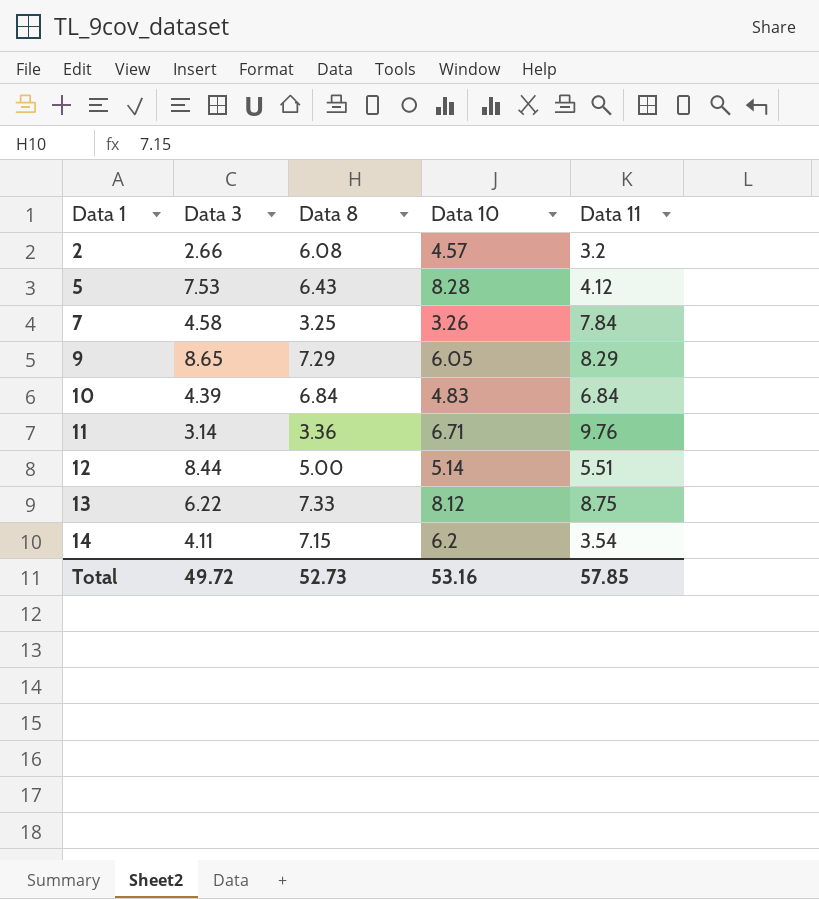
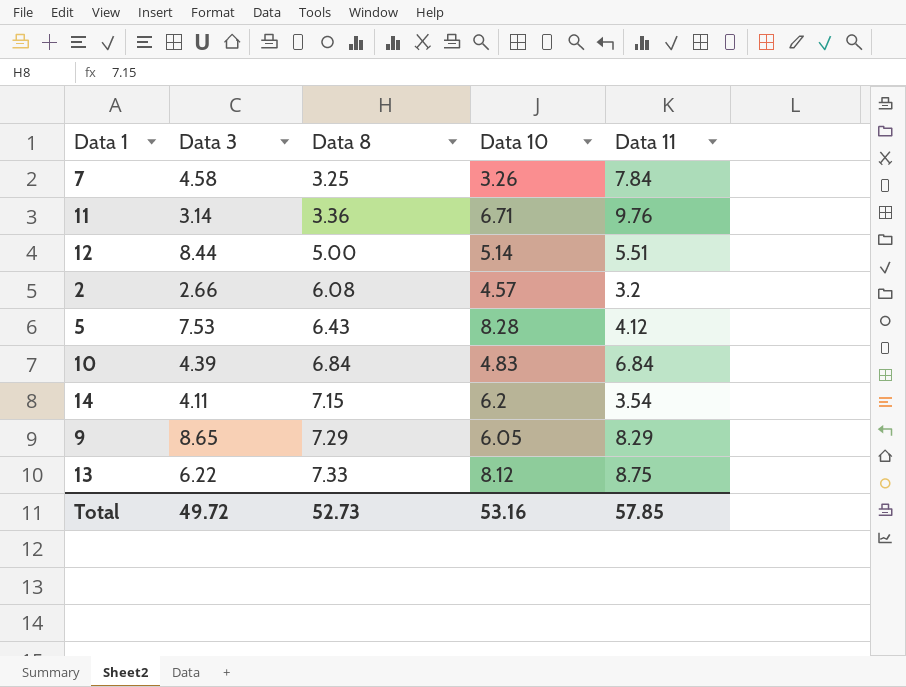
row order: Data 1 ascending -> Data 8 ascending

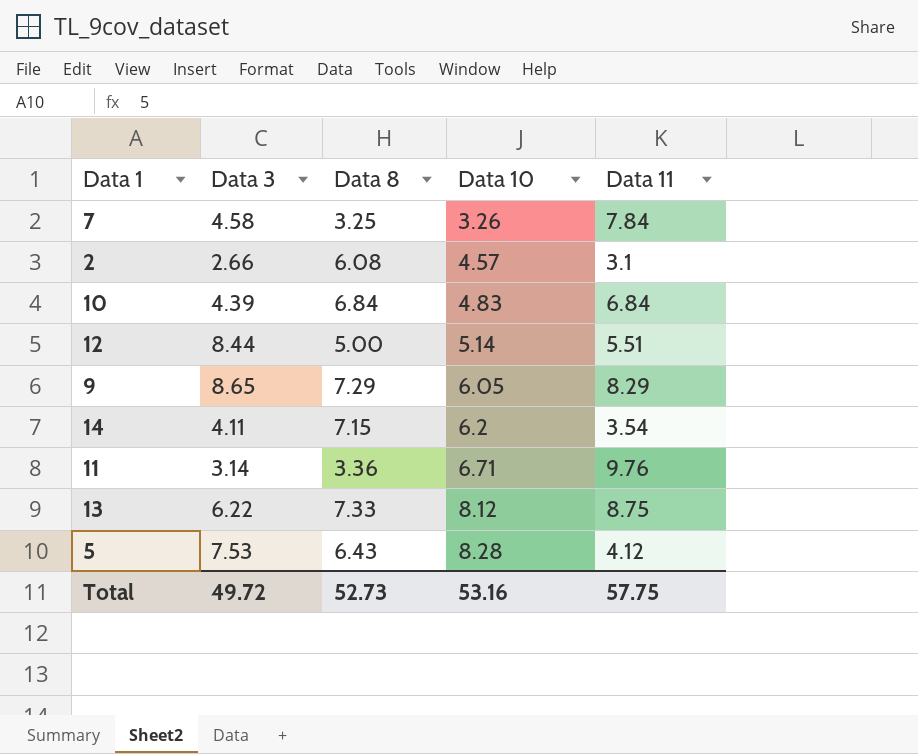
row order: Data 8 ascending -> Data 10 ascending
2 | Data 11: 3.2 -> 3.1
Total | Data 11: 57.85 -> 57.75

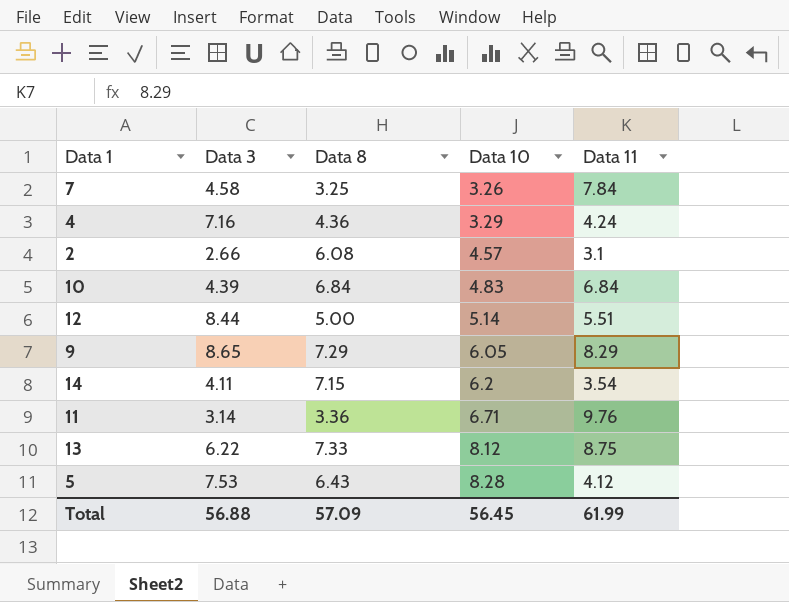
row 4: none -> 7.16 | 4.36 | 3.29 | 4.24
Total | Data 3: 49.72 -> 56.88
Total | Data 8: 52.73 -> 57.09
Total | Data 10: 53.16 -> 56.45
Total | Data 11: 57.75 -> 61.99

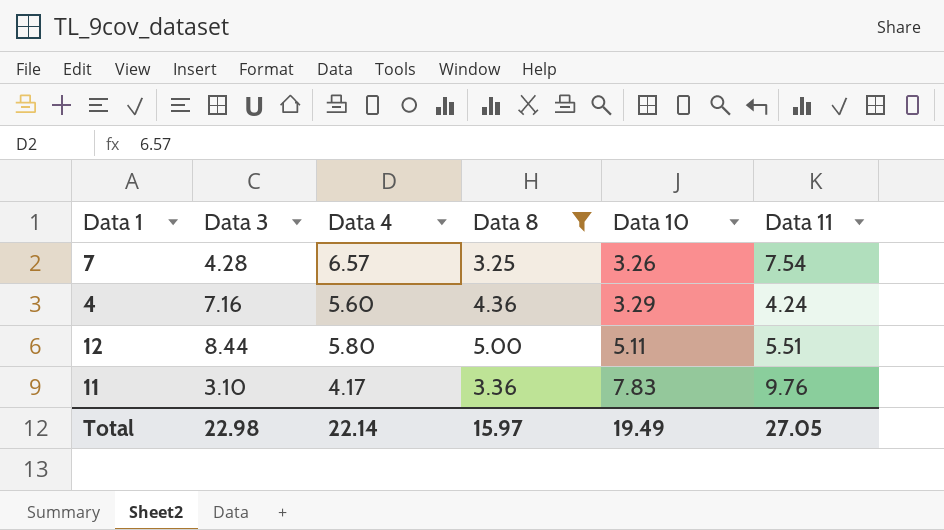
filter: none -> Data 8 <= 5.00
column Data 4 | position: none -> 3
7 | Data 3: 4.58 -> 4.28
7 | Data 11: 7.84 -> 7.54
12 | Data 10: 5.14 -> 5.11
11 | Data 3: 3.14 -> 3.10
11 | Data 10: 6.71 -> 7.83
Total | Data 3: 56.88 -> 22.98
Total | Data 8: 57.09 -> 15.97
Total | Data 10: 56.45 -> 19.49
Total | Data 11: 61.99 -> 27.05

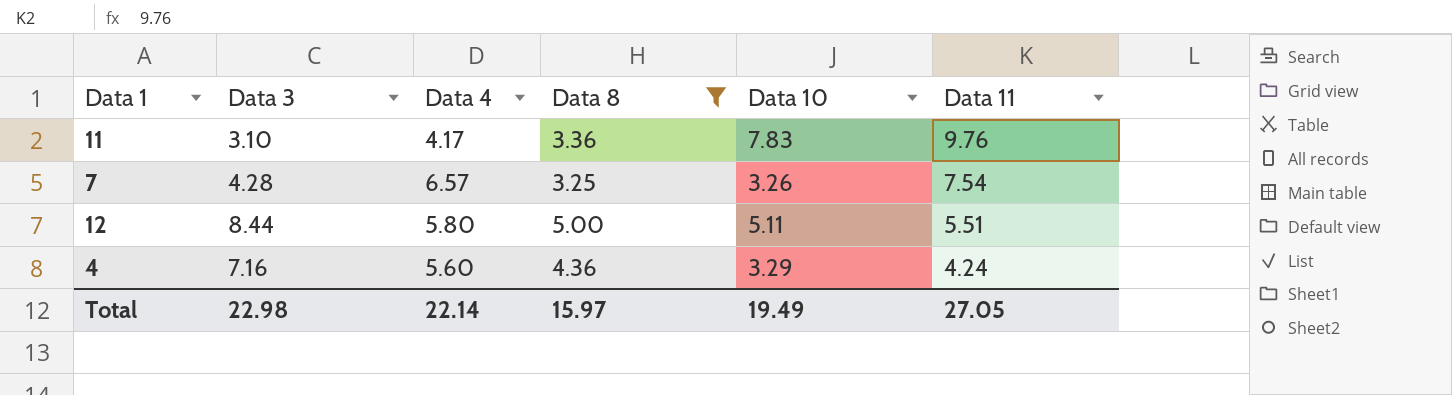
row order: Data 10 ascending -> Data 11 descending

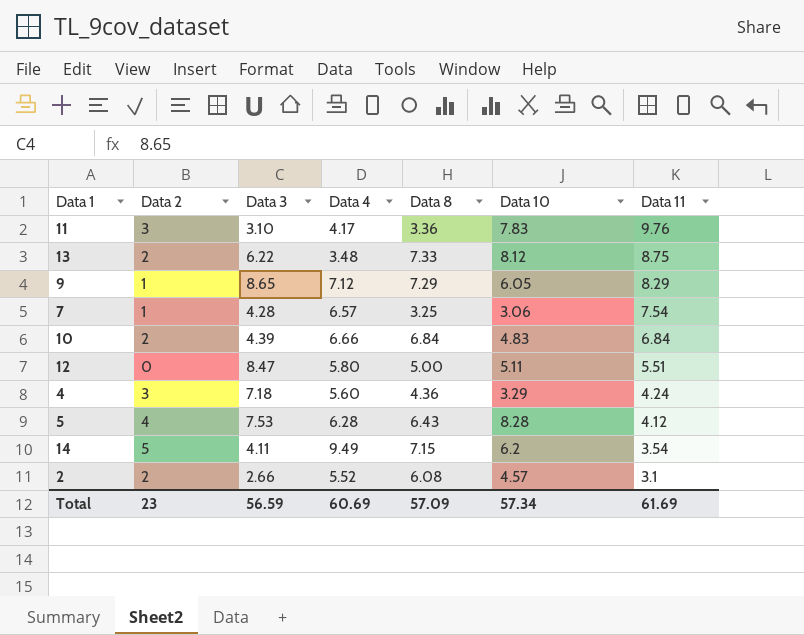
filter: Data 8 <= 5.00 -> none
column Data 2 | position: none -> 2
7 | Data 10: 3.26 -> 3.06
12 | Data 3: 8.44 -> 8.47
4 | Data 3: 7.16 -> 7.18
Total | Data 3: 22.98 -> 56.59
Total | Data 4: 22.14 -> 60.69
Total | Data 8: 15.97 -> 57.09
Total | Data 10: 19.49 -> 57.34
Total | Data 11: 27.05 -> 61.69

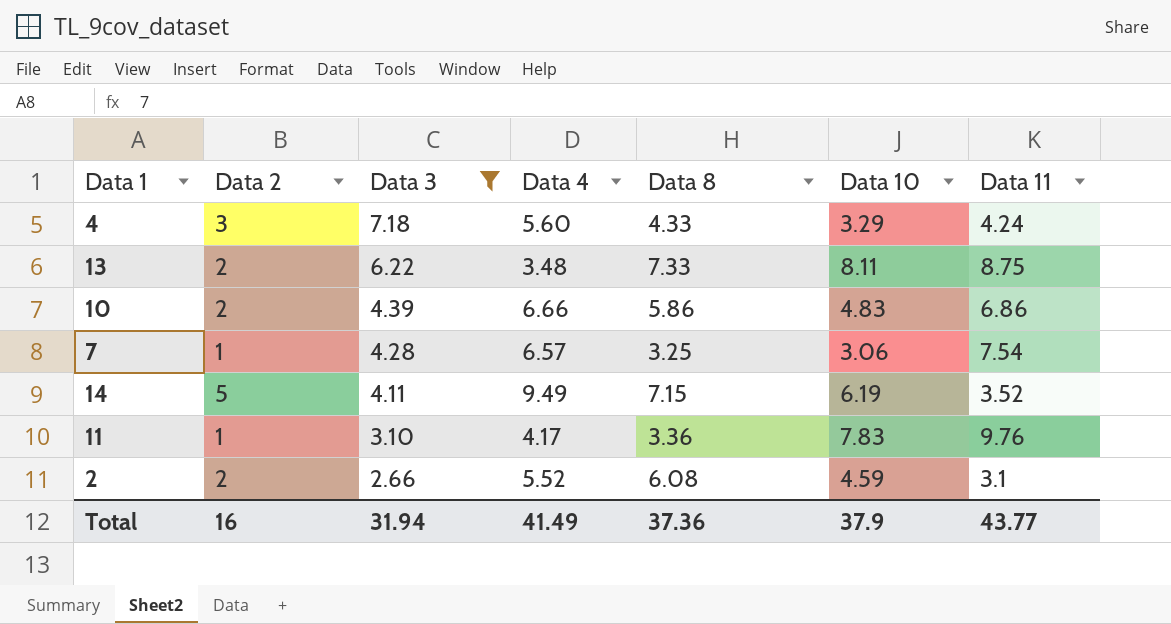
filter: none -> Data 3 <= 7.18
row order: Data 11 descending -> Data 3 descending
4 | Data 8: 4.36 -> 4.33
13 | Data 10: 8.12 -> 8.11
10 | Data 8: 6.84 -> 5.86
10 | Data 11: 6.84 -> 6.86
14 | Data 10: 6.2 -> 6.19
14 | Data 11: 3.54 -> 3.52
11 | Data 2: 3 -> 1
2 | Data 10: 4.57 -> 4.59
Total | Data 2: 23 -> 16
Total | Data 3: 56.59 -> 31.94
Total | Data 4: 60.69 -> 41.49
Total | Data 8: 57.09 -> 37.36
Total | Data 10: 57.34 -> 37.9
Total | Data 11: 61.69 -> 43.77

